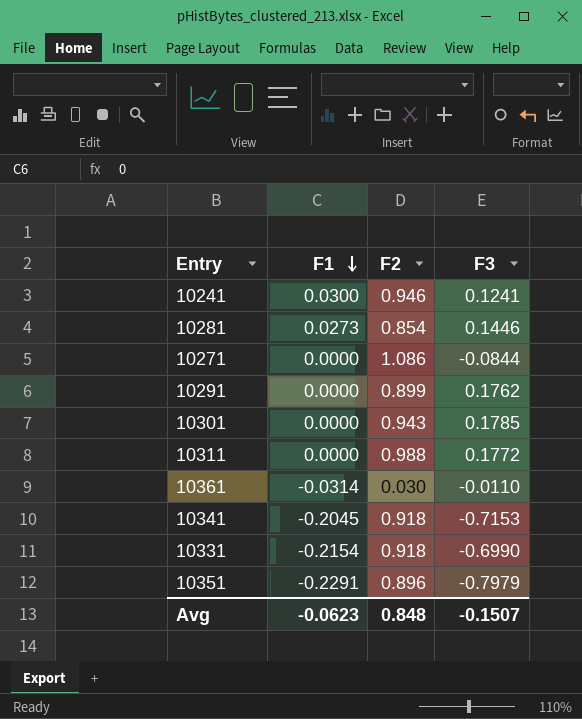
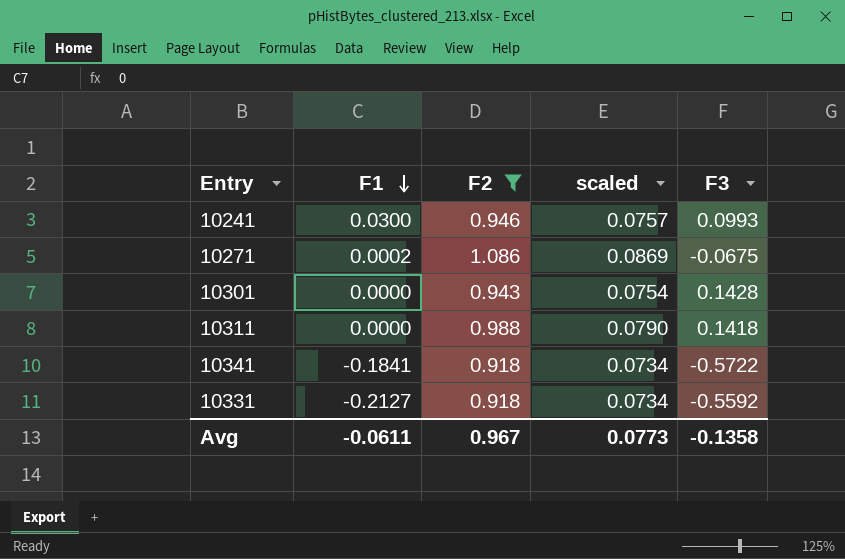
filter: none -> F2 >= 0.918
column scaled | formula: none -> [F2] * 0.08
10241 | F3: 0.1241 -> 0.0993
10271 | F1: 0.0000 -> 0.0002
10271 | F3: -0.0844 -> -0.0675
10301 | F3: 0.1785 -> 0.1428
10311 | F3: 0.1772 -> 0.1418
10341 | F1: -0.2045 -> -0.1841
10341 | F3: -0.7153 -> -0.5722
10331 | F1: -0.2154 -> -0.2127
10331 | F3: -0.6990 -> -0.5592
Avg | F1: -0.0623 -> -0.0611
Avg | F2: 0.848 -> 0.967
Avg | F3: -0.1507 -> -0.1358

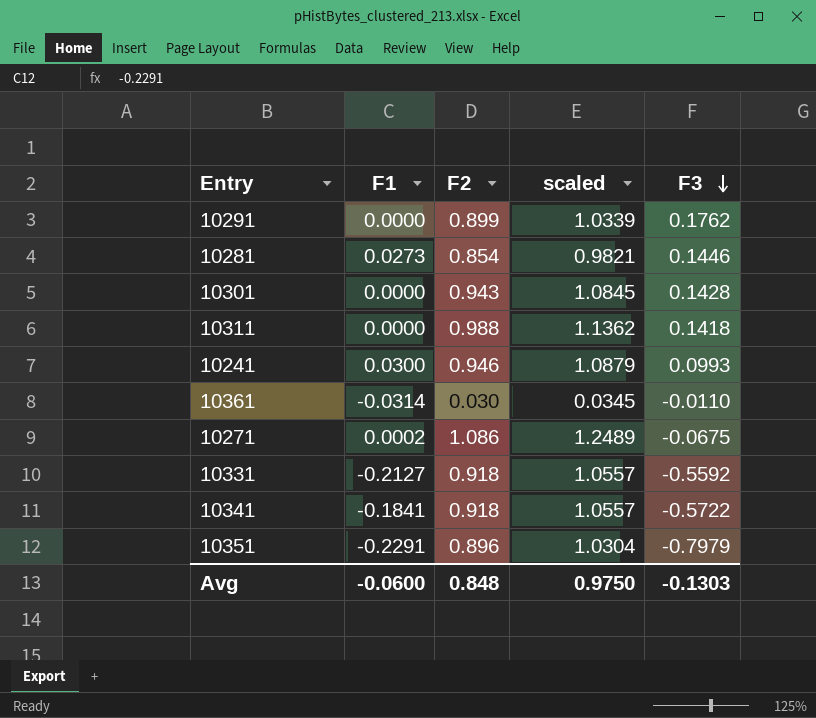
filter: F2 >= 0.918 -> none
row order: F1 descending -> F3 descending
column scaled | formula: [F2] * 0.08 -> [F2] * 1.15
Avg | F1: -0.0611 -> -0.0600
Avg | F2: 0.967 -> 0.848
Avg | scaled: 0.0773 -> 0.9750
Avg | F3: -0.1358 -> -0.1303

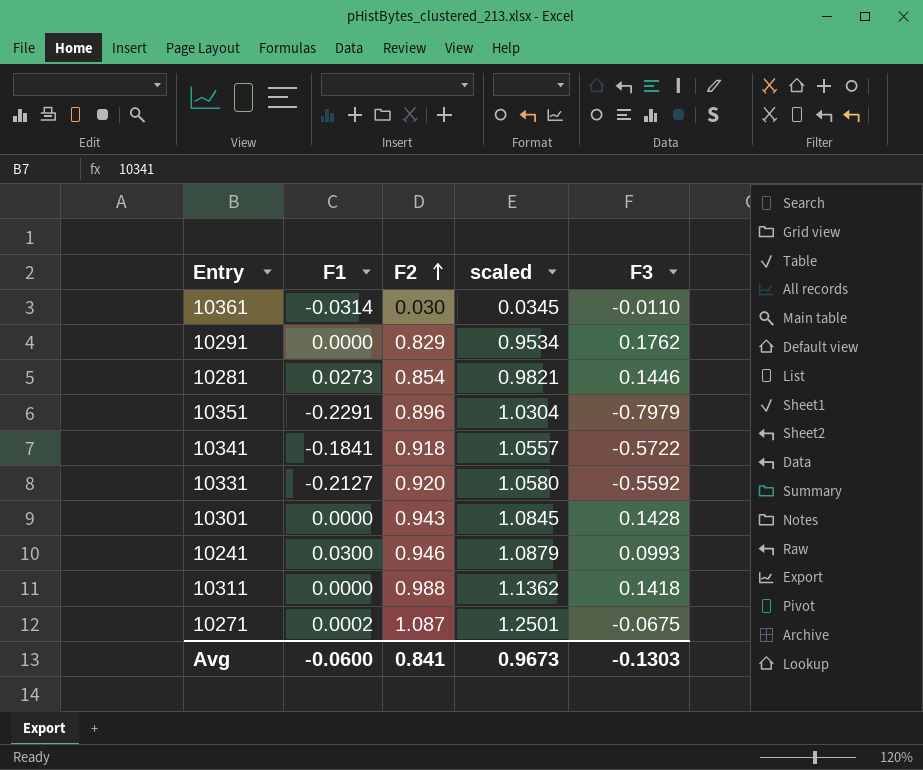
row order: F3 descending -> F2 ascending
10291 | F2: 0.899 -> 0.829
10291 | scaled: 1.0339 -> 0.9534
10331 | F2: 0.918 -> 0.920
10331 | scaled: 1.0557 -> 1.0580
10271 | F2: 1.086 -> 1.087
10271 | scaled: 1.2489 -> 1.2501
Avg | F2: 0.848 -> 0.841
Avg | scaled: 0.9750 -> 0.9673

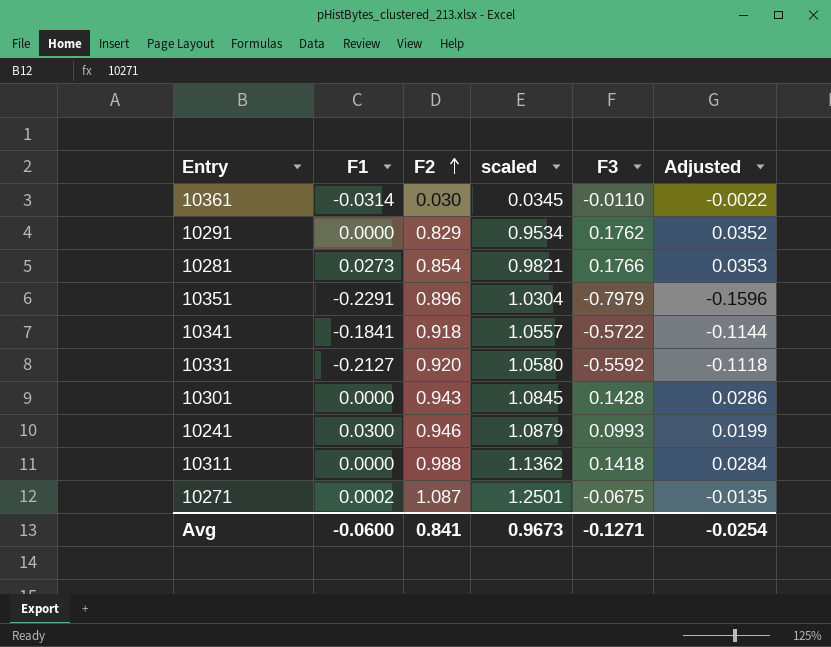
column Adjusted | formula: none -> [F3] * 0.2
10281 | F3: 0.1446 -> 0.1766
Avg | F3: -0.1303 -> -0.1271

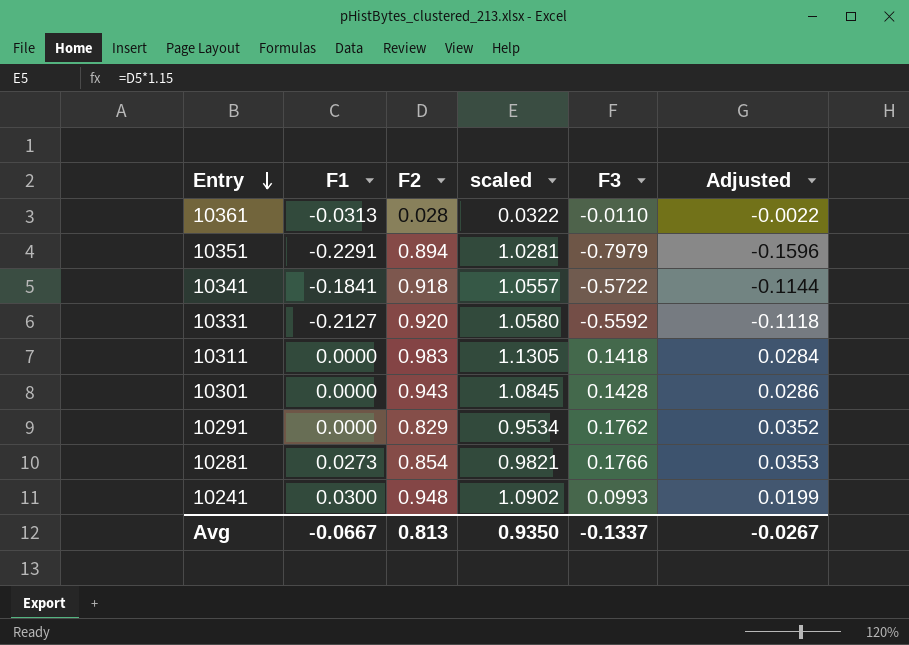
row order: F2 ascending -> Entry descending
row 10271: 0.0002 | 1.087 | 1.2501 | -0.0675 | -0.0135 -> none
10361 | F1: -0.0314 -> -0.0313
10361 | F2: 0.030 -> 0.028
10361 | scaled: 0.0345 -> 0.0322
10351 | F2: 0.896 -> 0.894
10351 | scaled: 1.0304 -> 1.0281
10311 | F2: 0.988 -> 0.983
10311 | scaled: 1.1362 -> 1.1305
10241 | F2: 0.946 -> 0.948
10241 | scaled: 1.0879 -> 1.0902
Avg | F1: -0.0600 -> -0.0667
Avg | F2: 0.841 -> 0.813
Avg | scaled: 0.9673 -> 0.9350
Avg | F3: -0.1271 -> -0.1337
Avg | Adjusted: -0.0254 -> -0.0267

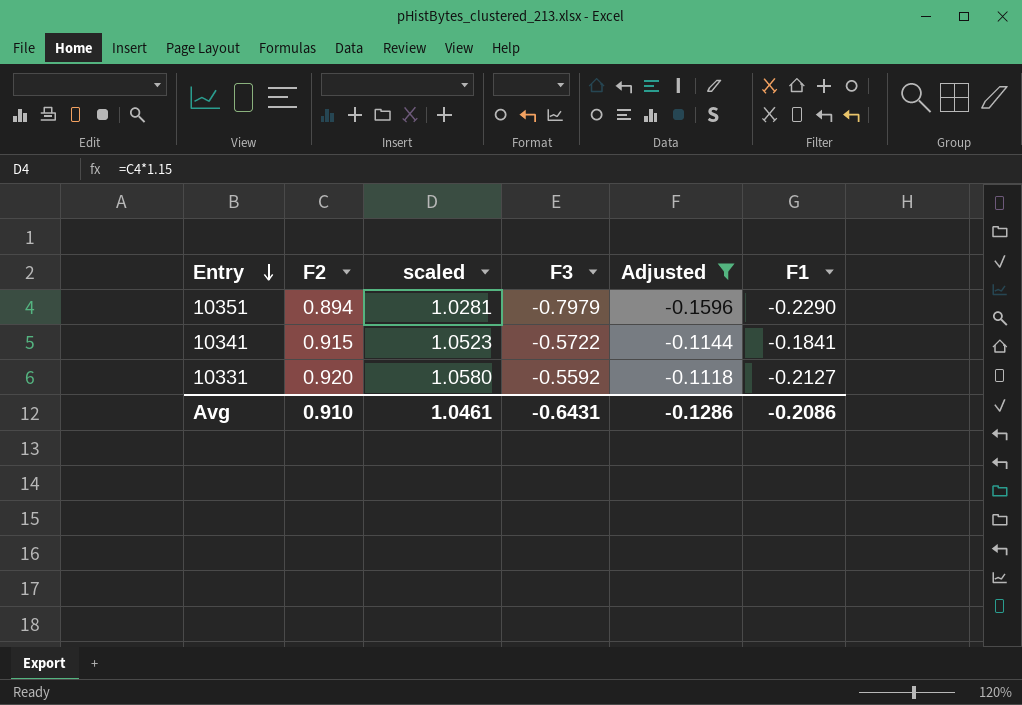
filter: none -> Adjusted <= -0.1118
column F1 | position: 2 -> 6
10351 | F1: -0.2291 -> -0.2290
10341 | F2: 0.918 -> 0.915
10341 | scaled: 1.0557 -> 1.0523
Avg | F2: 0.813 -> 0.910
Avg | scaled: 0.9350 -> 1.0461
Avg | F3: -0.1337 -> -0.6431
Avg | Adjusted: -0.0267 -> -0.1286
Avg | F1: -0.0667 -> -0.2086

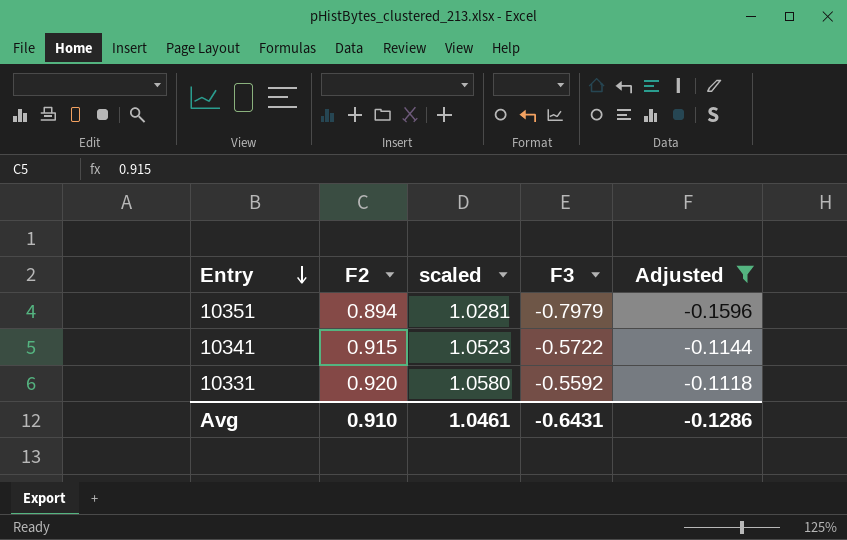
column F1 | position: 6 -> none

